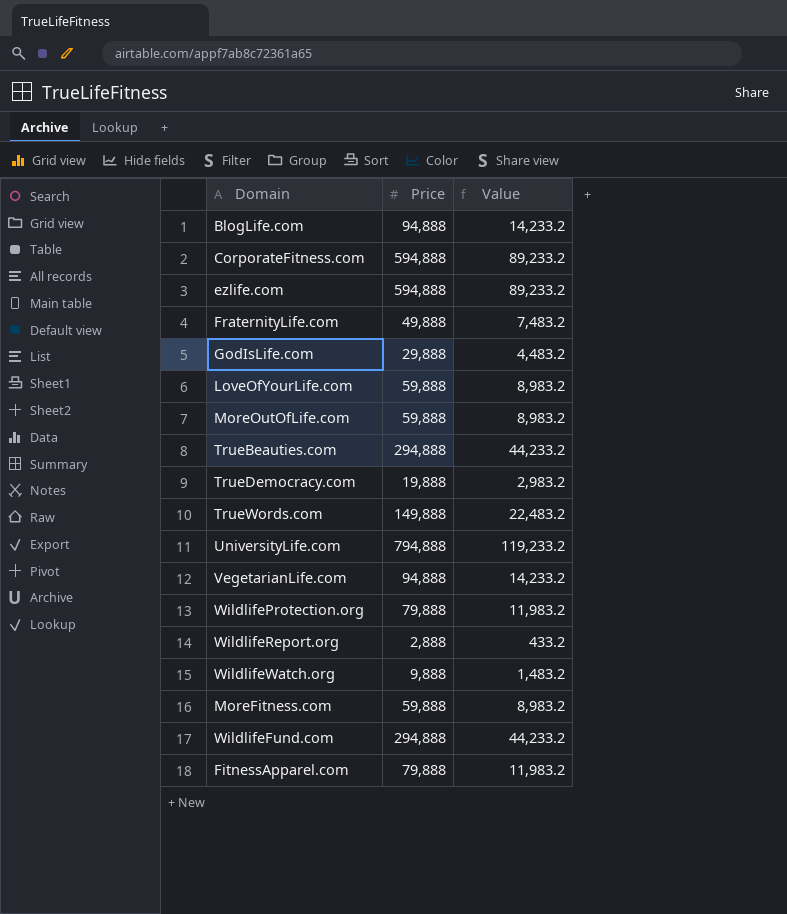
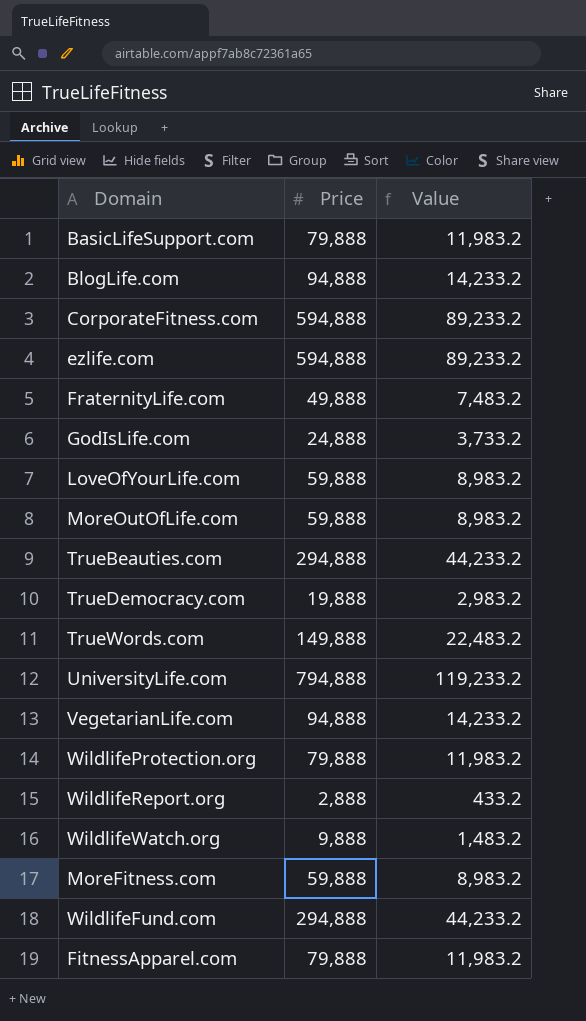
row BasicLifeSupport.com: none -> 79,888 | 11,983.2
GodIsLife.com | Price: 29,888 -> 24,888
GodIsLife.com | Value: 4,483.2 -> 3,733.2

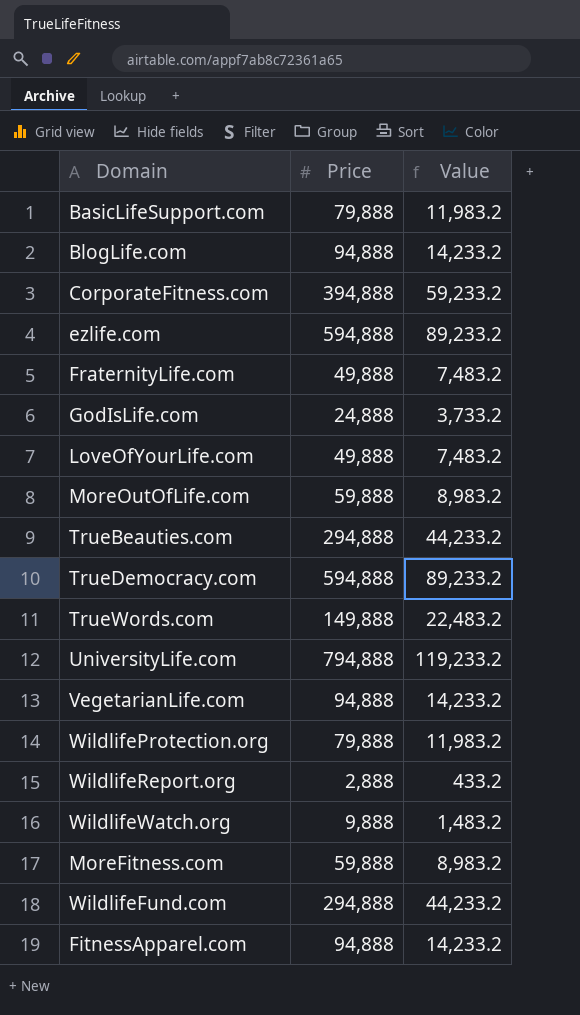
CorporateFitness.com | Price: 594,888 -> 394,888
CorporateFitness.com | Value: 89,233.2 -> 59,233.2
LoveOfYourLife.com | Price: 59,888 -> 49,888
LoveOfYourLife.com | Value: 8,983.2 -> 7,483.2
TrueDemocracy.com | Price: 19,888 -> 594,888
TrueDemocracy.com | Value: 2,983.2 -> 89,233.2
FitnessApparel.com | Price: 79,888 -> 94,888
FitnessApparel.com | Value: 11,983.2 -> 14,233.2

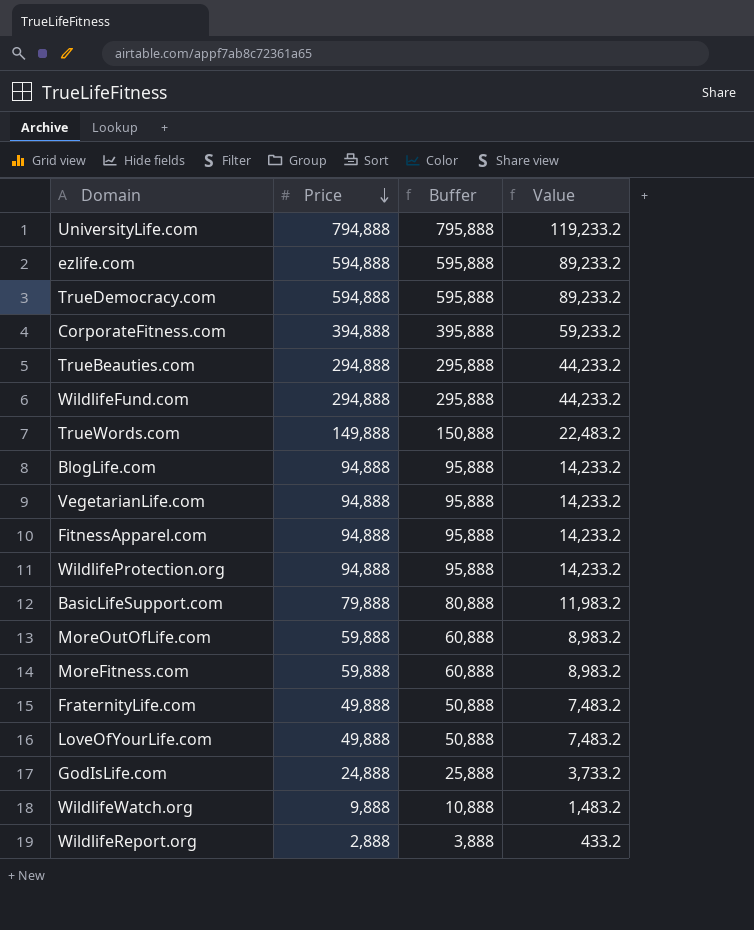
row order: none -> Price descending
column Buffer | formula: none -> [Price] + 1000
WildlifeProtection.org | Price: 79,888 -> 94,888
WildlifeProtection.org | Value: 11,983.2 -> 14,233.2

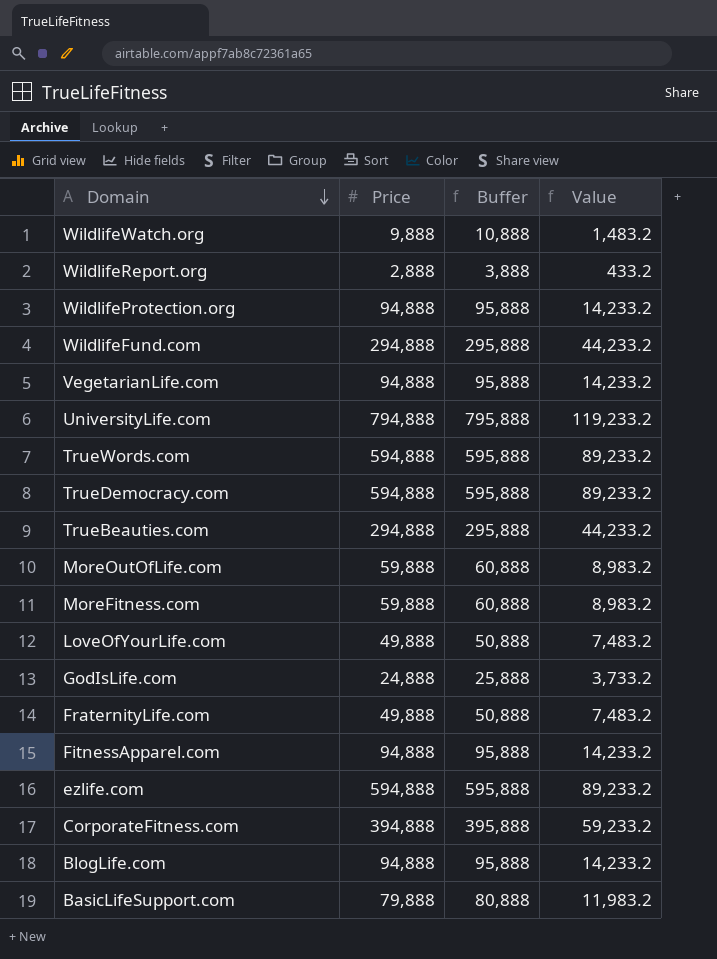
row order: Price descending -> Domain descending
TrueWords.com | Price: 149,888 -> 594,888
TrueWords.com | Buffer: 150,888 -> 595,888
TrueWords.com | Value: 22,483.2 -> 89,233.2

